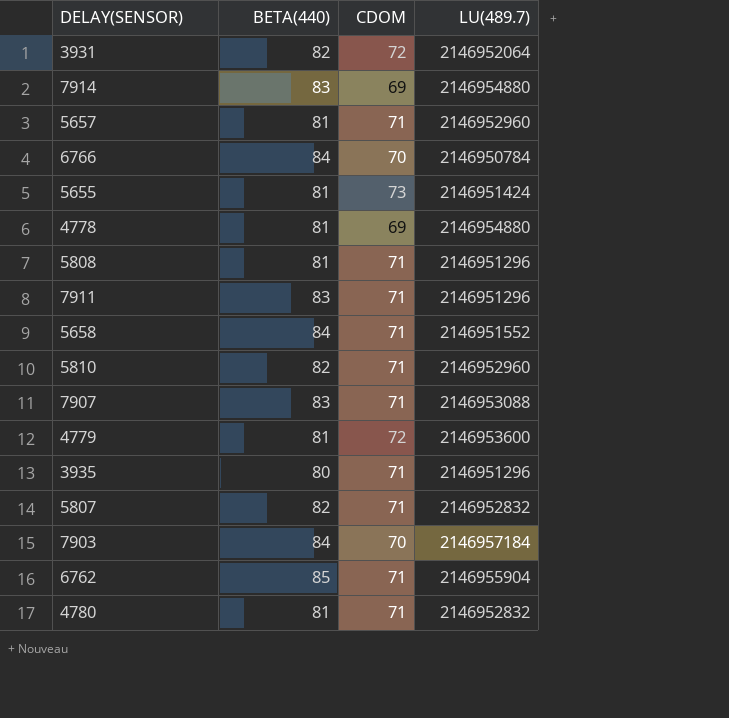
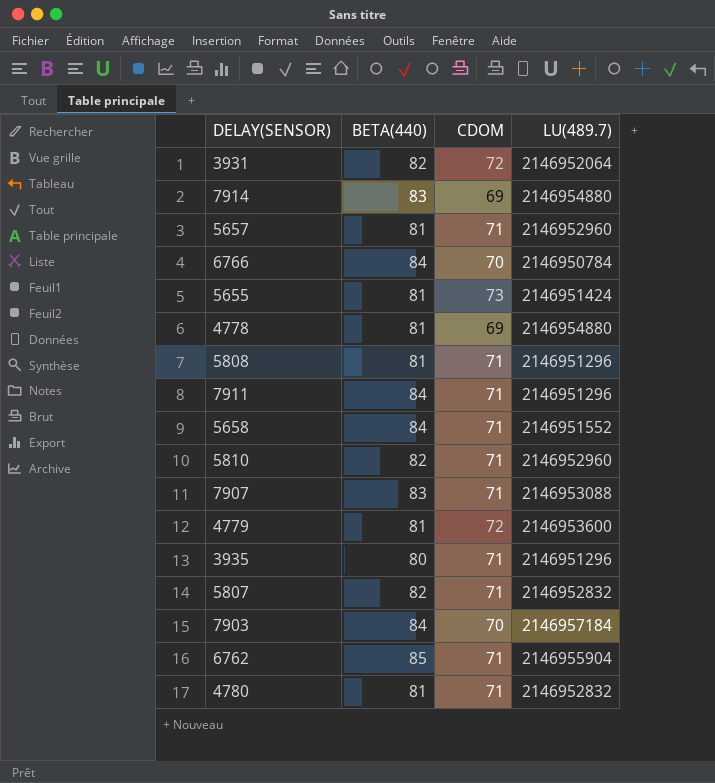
7911 | BETA(440): 83 -> 84

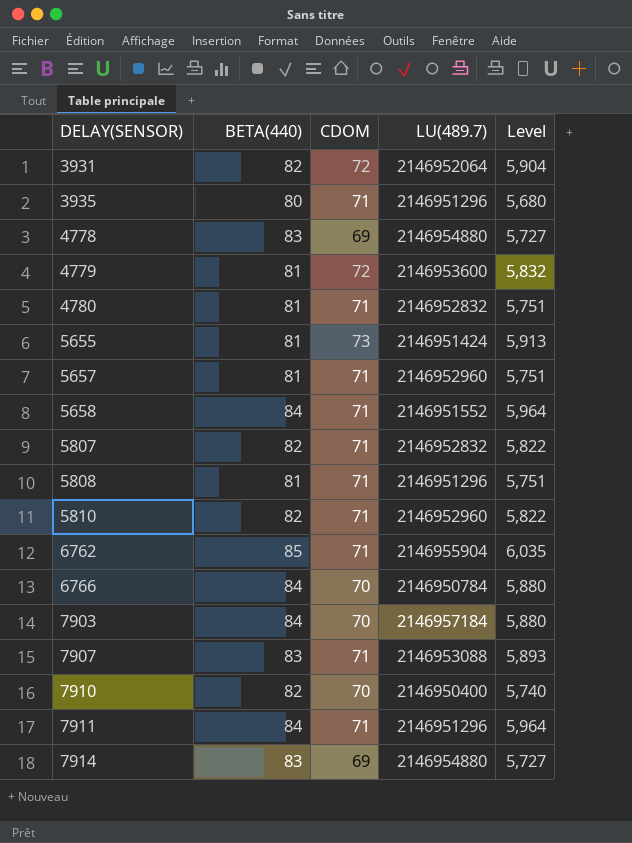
row order: none -> DELAY(SENSOR) ascending
column Level | formula: none -> [BETA(440)] * [CDOM]
4778 | BETA(440): 81 -> 83
row 7910: none -> 82 | 70 | 2146950400 | 5,740

